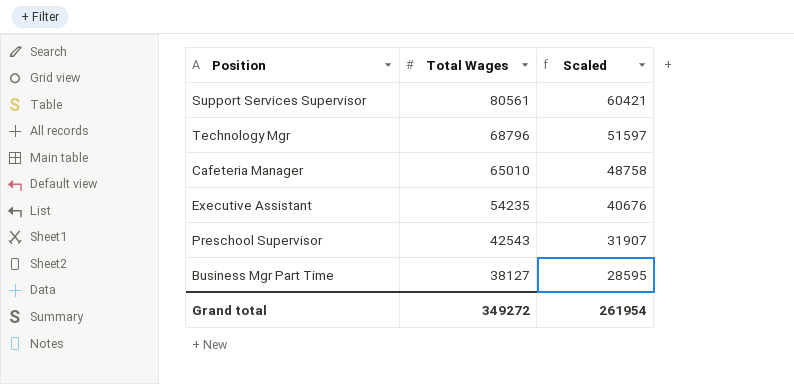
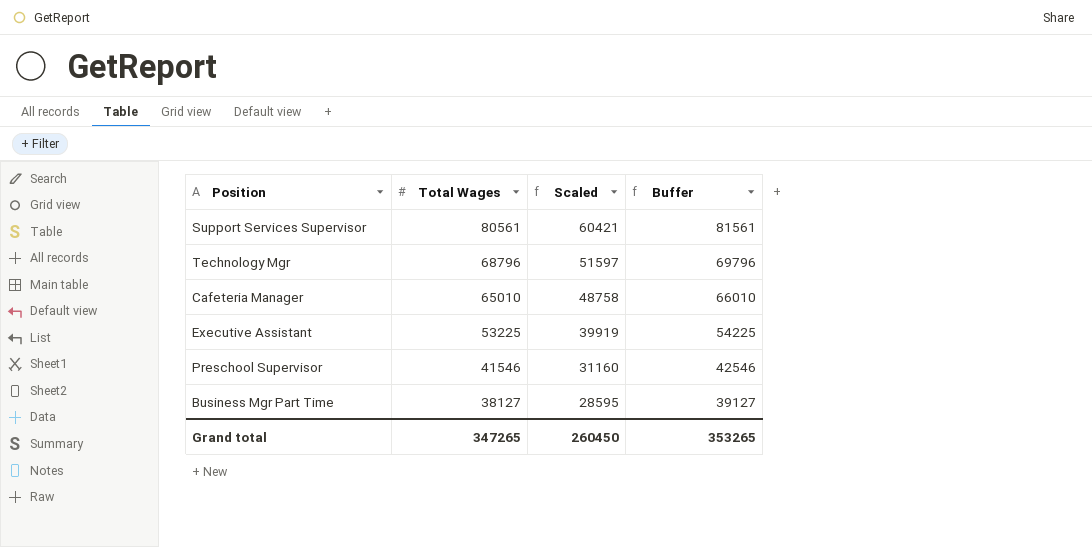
column Buffer | formula: none -> [Total Wages] + 1000
Executive Assistant | Total Wages: 54235 -> 53225
Executive Assistant | Scaled: 40676 -> 39919
Preschool Supervisor | Total Wages: 42543 -> 41546
Preschool Supervisor | Scaled: 31907 -> 31160
Grand total | Total Wages: 349272 -> 347265
Grand total | Scaled: 261954 -> 260450

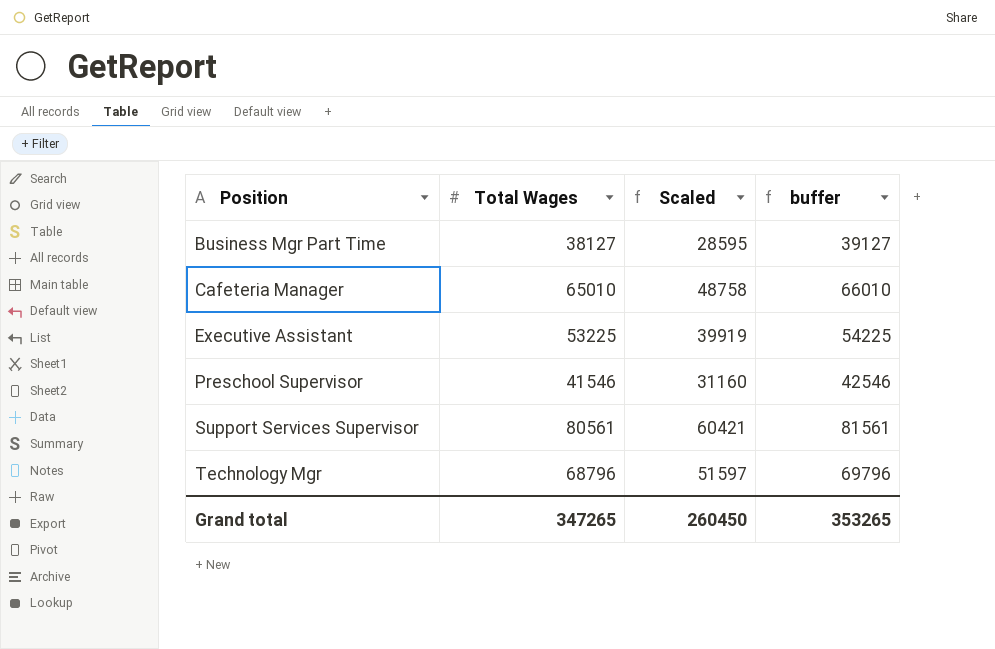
row order: Total Wages descending -> Position ascending
column name: Buffer -> buffer

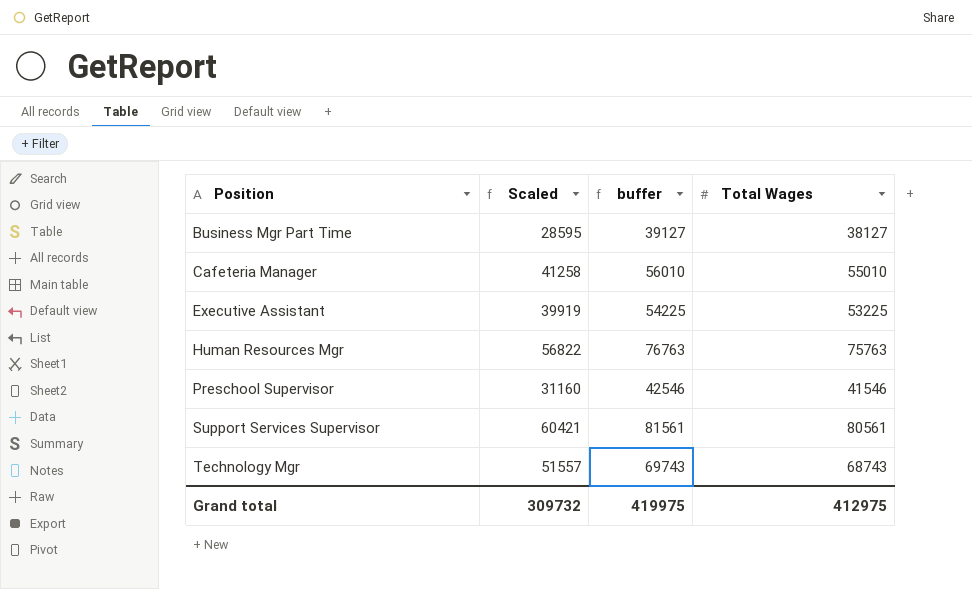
column Total Wages | position: 2 -> 4
Cafeteria Manager | Scaled: 48758 -> 41258
Cafeteria Manager | buffer: 66010 -> 56010
Cafeteria Manager | Total Wages: 65010 -> 55010
row Human Resources Mgr: none -> 56822 | 76763 | 75763
Technology Mgr | Scaled: 51597 -> 51557
Technology Mgr | buffer: 69796 -> 69743
Technology Mgr | Total Wages: 68796 -> 68743
Grand total | Scaled: 260450 -> 309732
Grand total | buffer: 353265 -> 419975
Grand total | Total Wages: 347265 -> 412975

